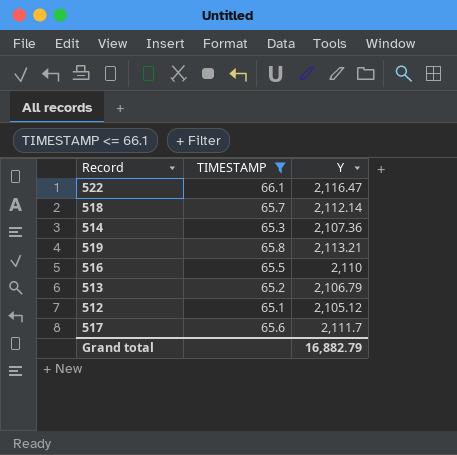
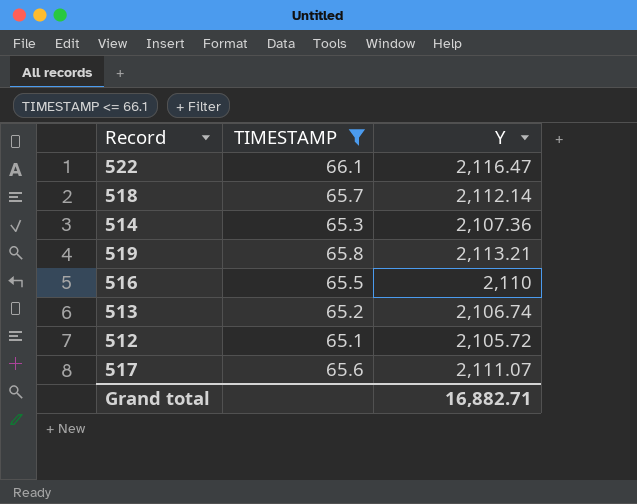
513 | Y: 2,106.79 -> 2,106.74
512 | Y: 2,105.12 -> 2,105.72
517 | Y: 2,111.7 -> 2,111.07
Grand total | Y: 16,882.79 -> 16,882.71

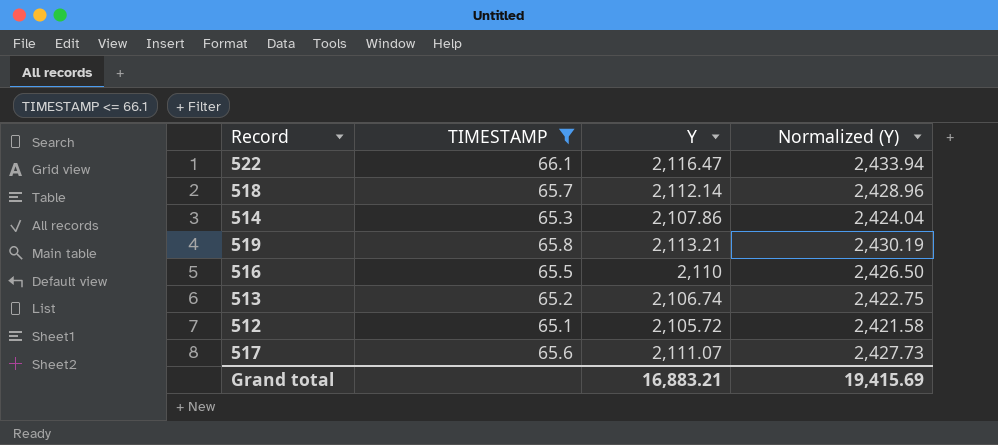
column Normalized (Y) | formula: none -> [Y] * 1.15
514 | Y: 2,107.36 -> 2,107.86
Grand total | Y: 16,882.71 -> 16,883.21

